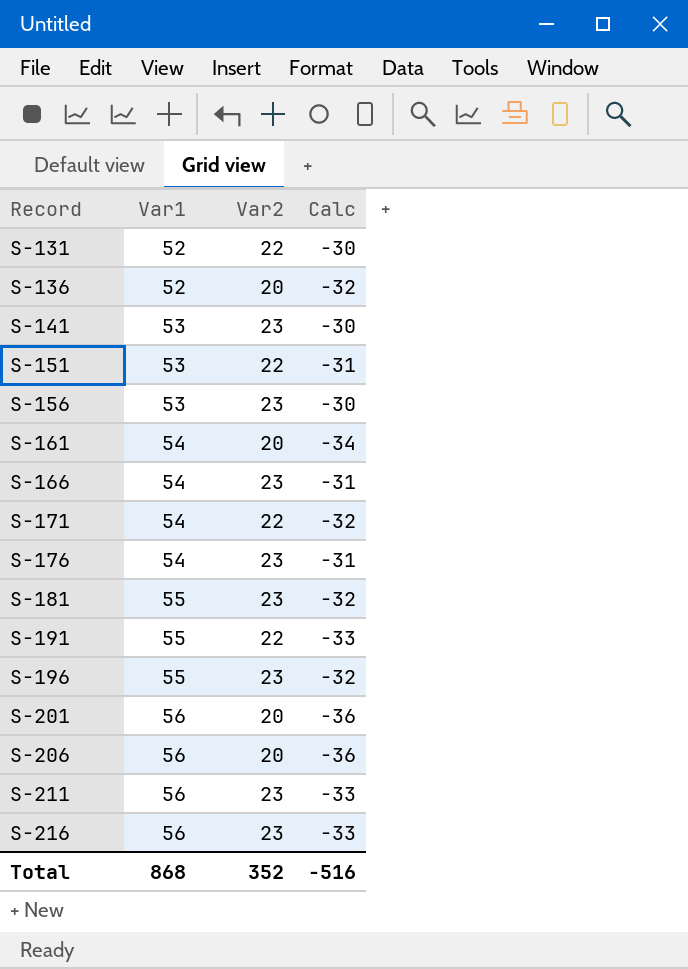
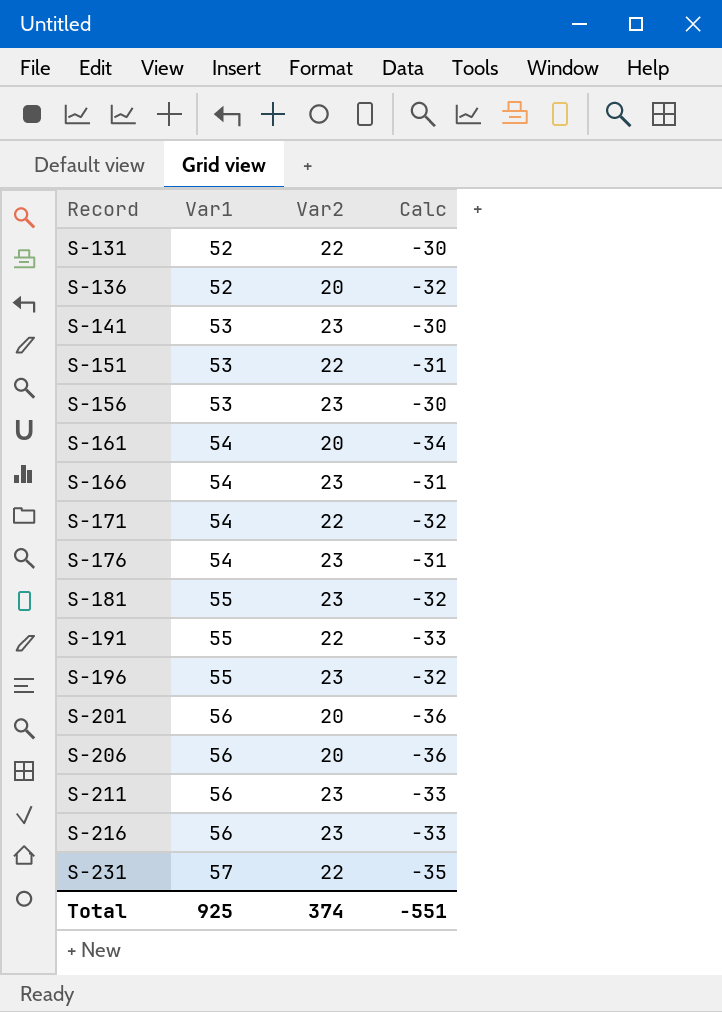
row S-231: none -> 57 | 22 | -35
Total | Var1: 868 -> 925
Total | Var2: 352 -> 374
Total | Calc: -516 -> -551

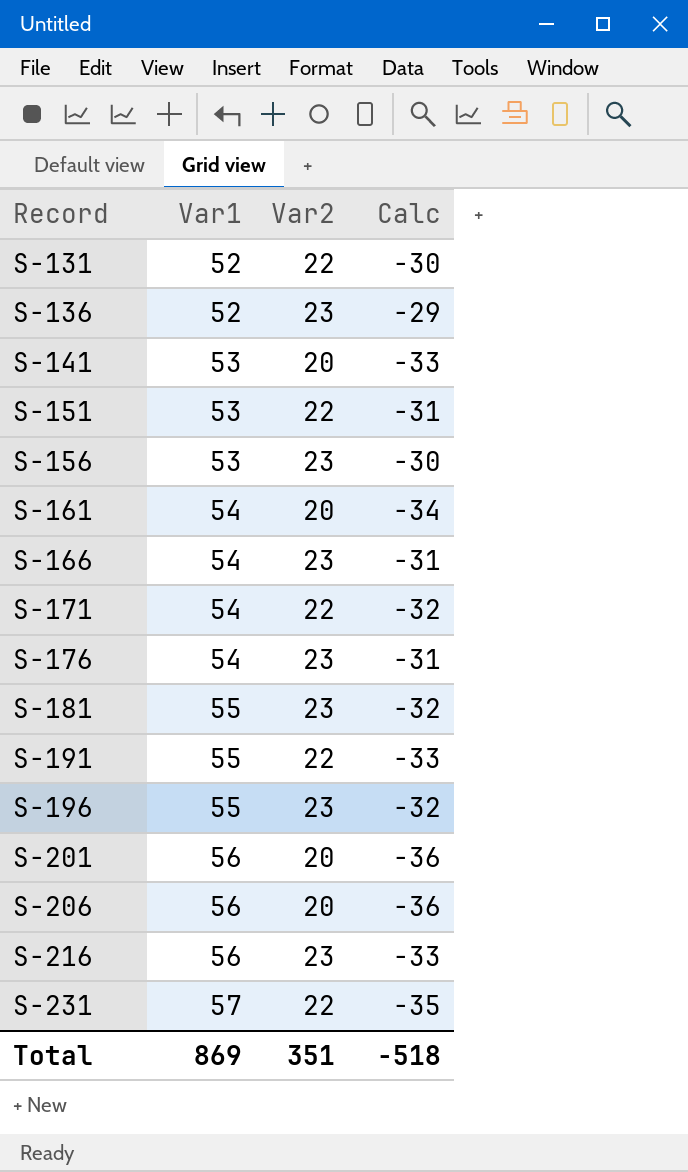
row S-211: 56 | 23 | -33 -> none
S-136 | Var2: 20 -> 23
S-136 | Calc: -32 -> -29
S-141 | Var2: 23 -> 20
S-141 | Calc: -30 -> -33
Total | Var1: 925 -> 869
Total | Var2: 374 -> 351
Total | Calc: -551 -> -518

